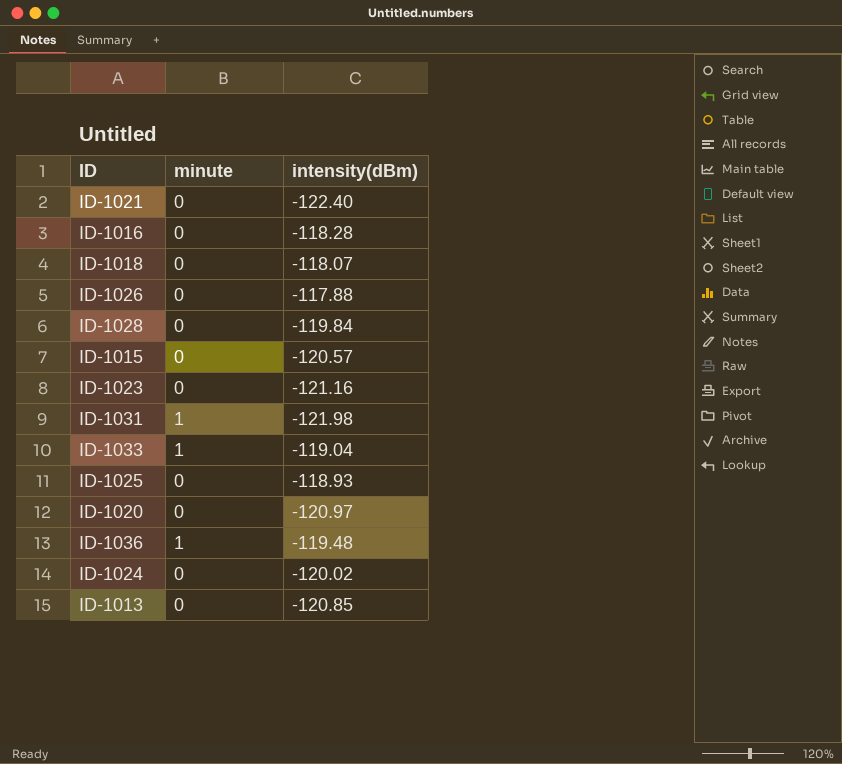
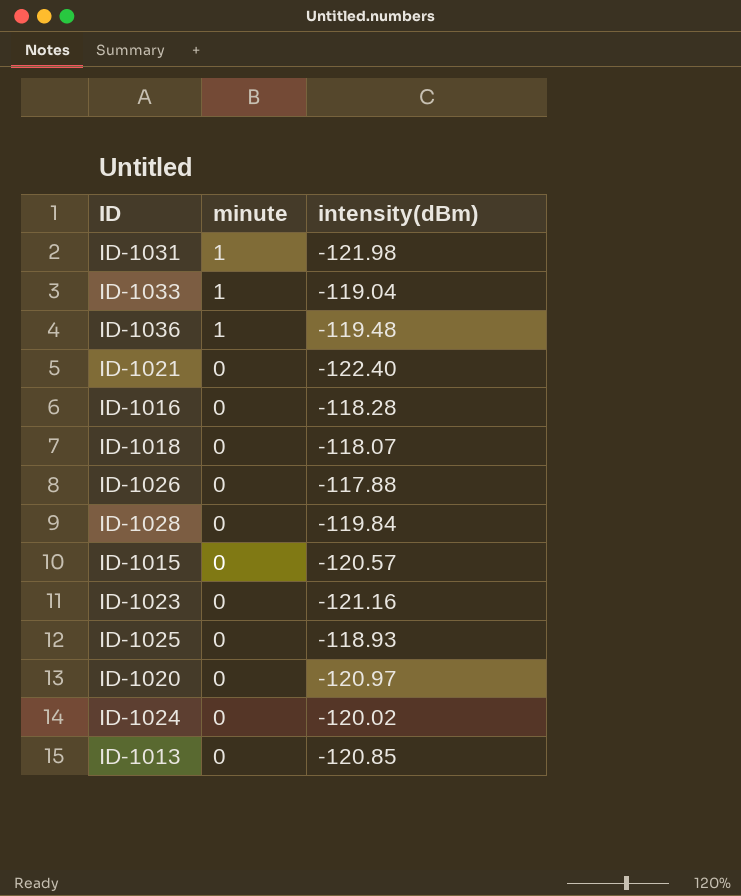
row order: none -> minute descending

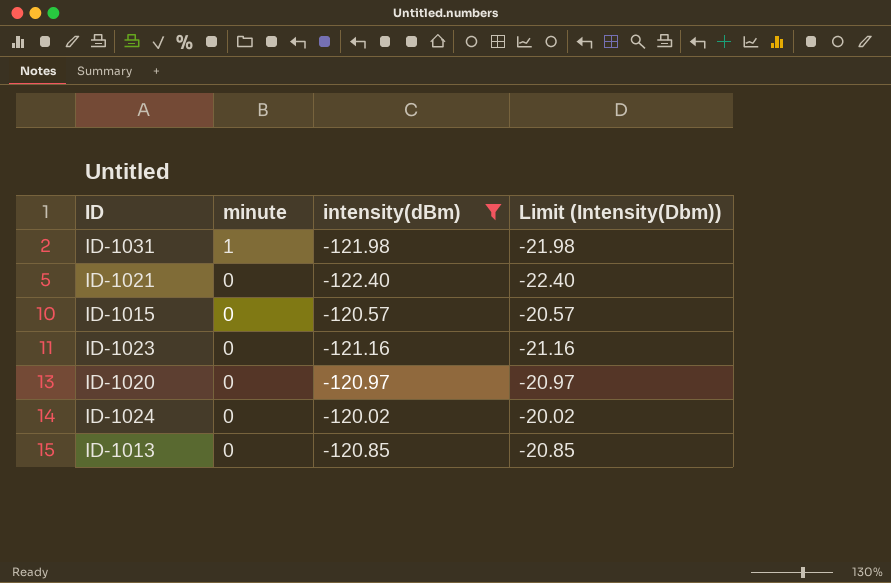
filter: none -> intensity(dBm) <= -120.02
column Limit (Intensity(Dbm)) | formula: none -> [intensity(dBm)] + 100

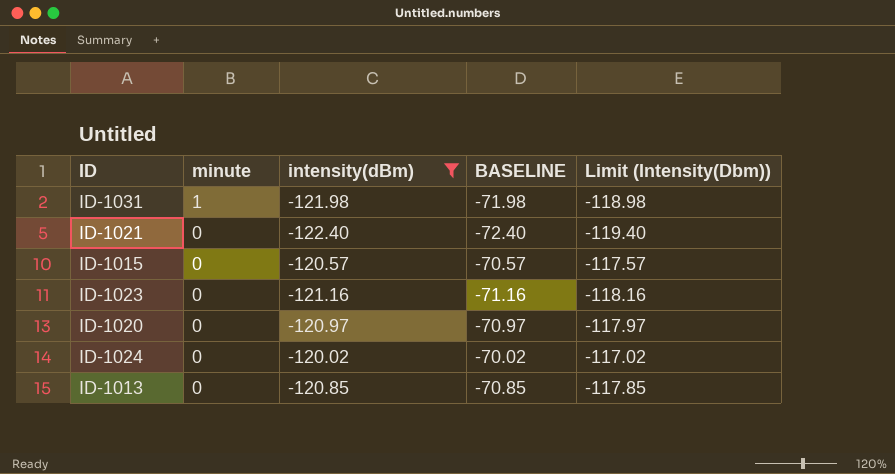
column BASELINE | formula: none -> [intensity(dBm)] + 50
column Limit (Intensity(Dbm)) | formula: [intensity(dBm)] + 100 -> [intensity(dBm)] + 3

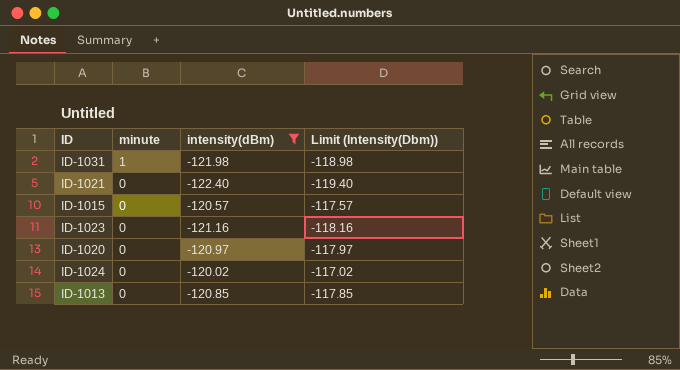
column BASELINE | formula: [intensity(dBm)] + 50 -> none

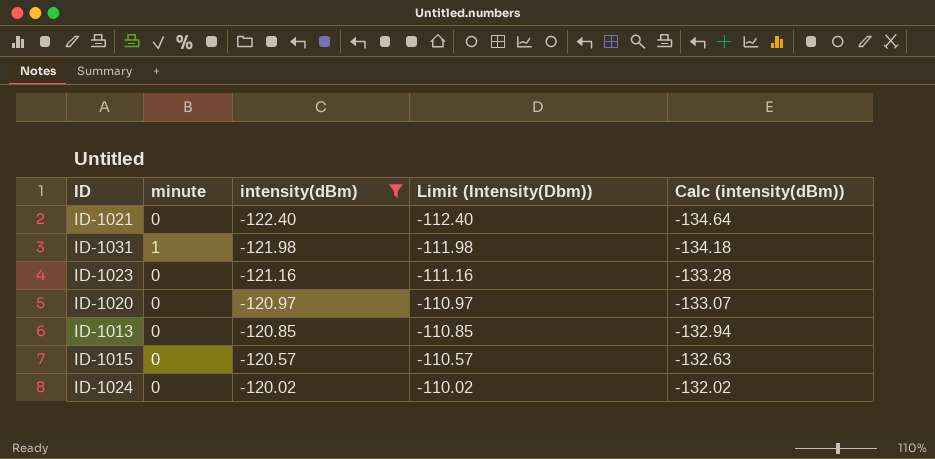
row order: minute descending -> intensity(dBm) ascending
column Limit (Intensity(Dbm)) | formula: [intensity(dBm)] + 3 -> [intensity(dBm)] + 10
column Calc (intensity(dBm)) | formula: none -> [intensity(dBm)] * 1.1

